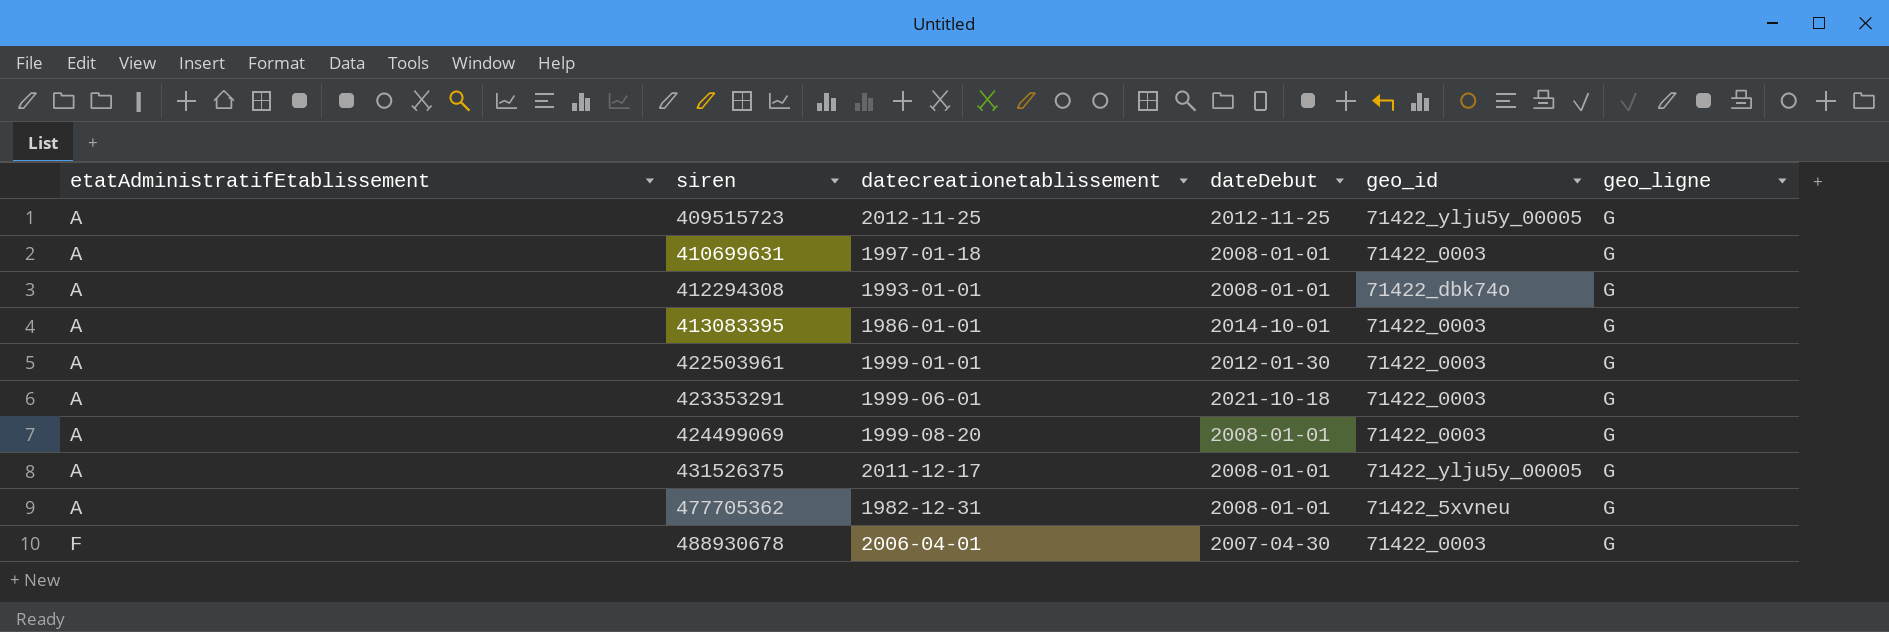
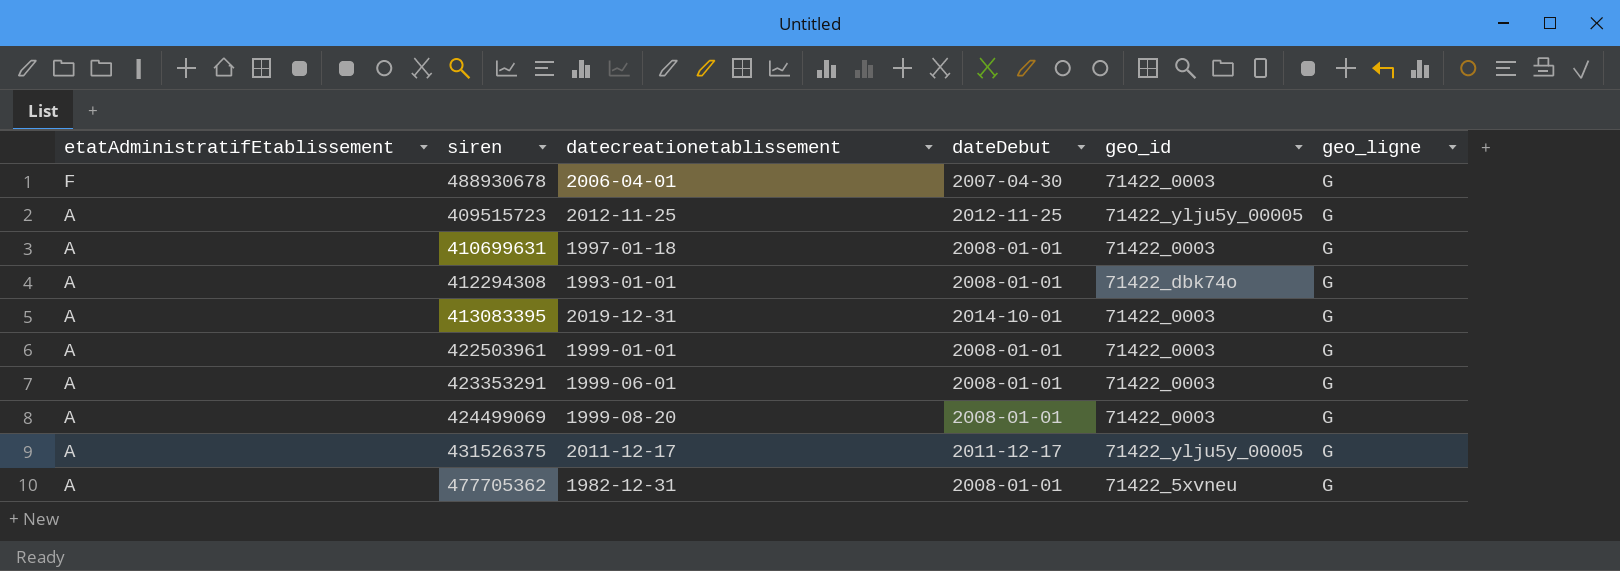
row order: etatAdministratifEtablissement ascending -> etatAdministratifEtablissement descending
413083395 | datecreationetablissement: 1986-01-01 -> 2019-12-31
422503961 | dateDebut: 2012-01-30 -> 2008-01-01
423353291 | dateDebut: 2021-10-18 -> 2008-01-01
431526375 | dateDebut: 2008-01-01 -> 2011-12-17

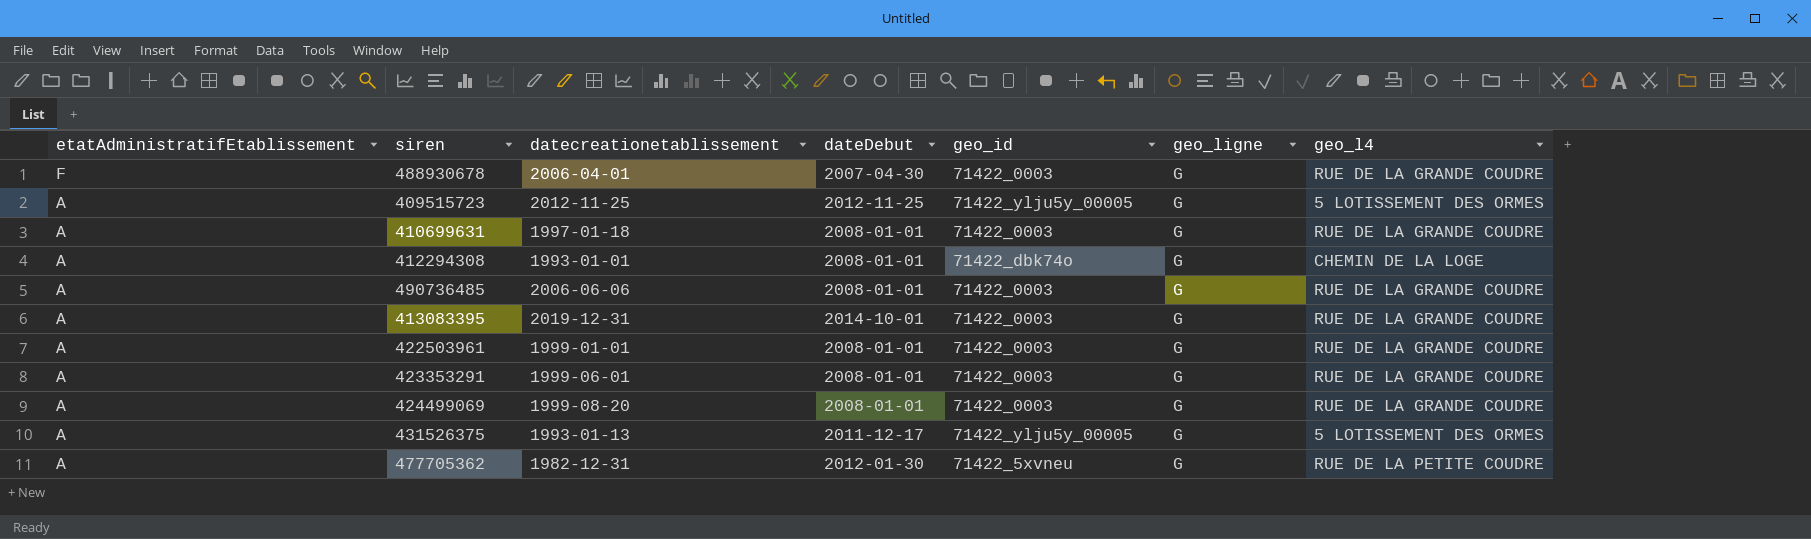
column geo_l4 | position: none -> 7
row 490736485: none -> A | 2006-06-06 | 2008-01-01 | 71422_0003 | G | RUE DE LA GRANDE COUDRE
431526375 | datecreationetablissement: 2011-12-17 -> 1993-01-13
477705362 | dateDebut: 2008-01-01 -> 2012-01-30

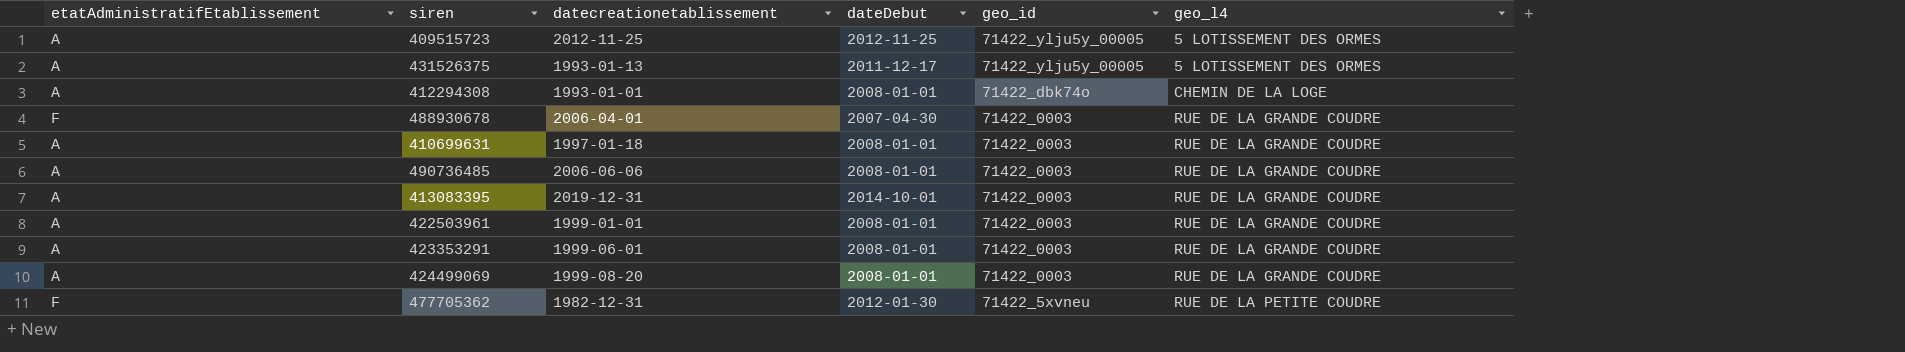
row order: etatAdministratifEtablissement descending -> geo_l4 ascending
column geo_ligne | position: 6 -> none
477705362 | etatAdministratifEtablissement: A -> F

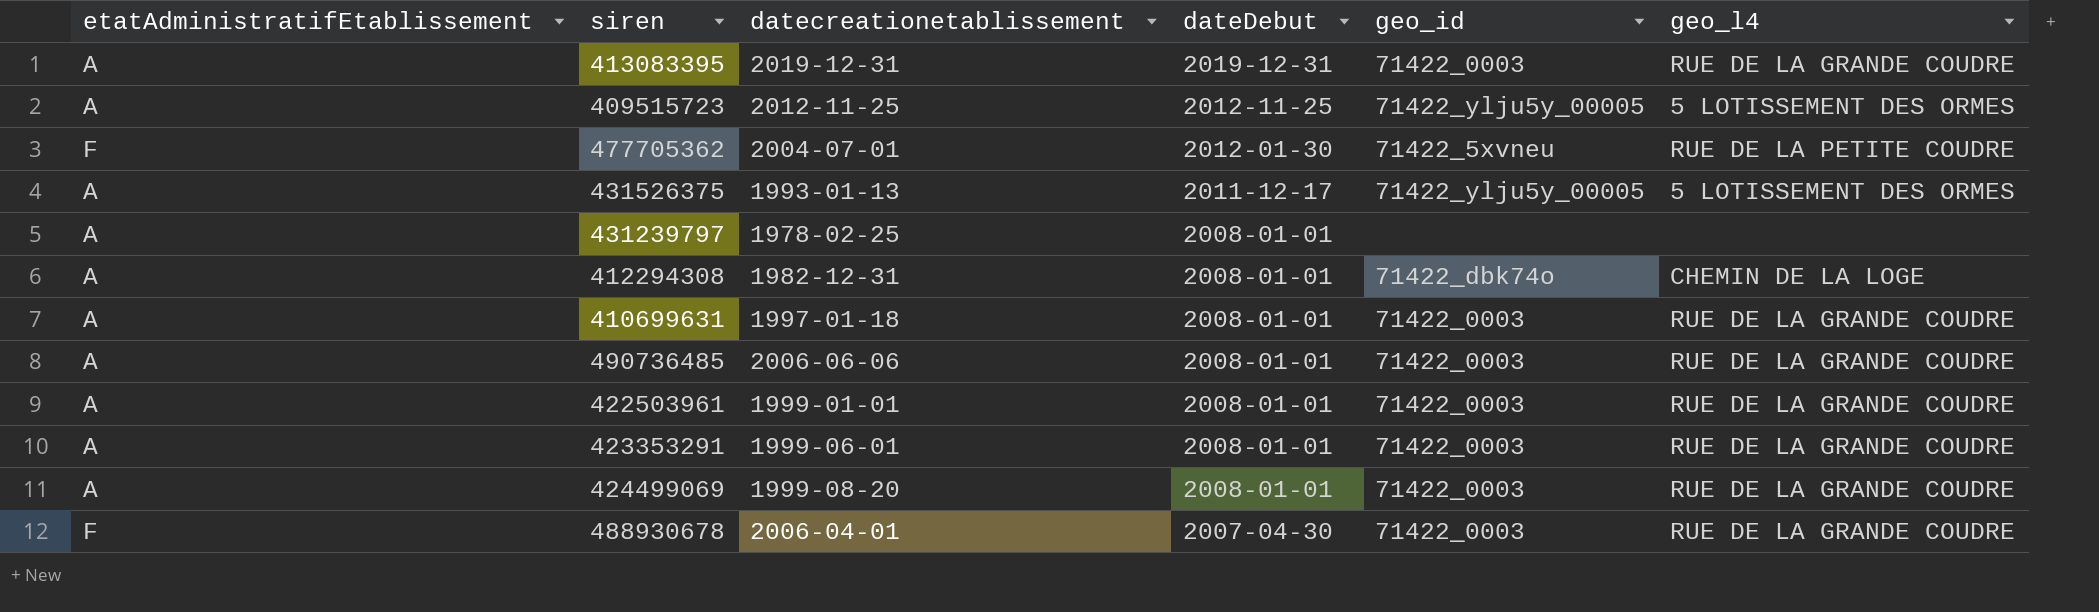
row order: geo_l4 ascending -> dateDebut descending
413083395 | dateDebut: 2014-10-01 -> 2019-12-31
477705362 | datecreationetablissement: 1982-12-31 -> 2004-07-01
row 431239797: none -> A | 1978-02-25 | 2008-01-01 | none | none
412294308 | datecreationetablissement: 1993-01-01 -> 1982-12-31

